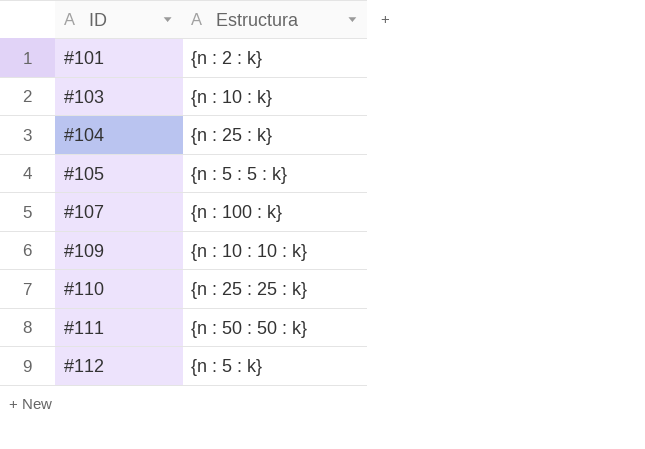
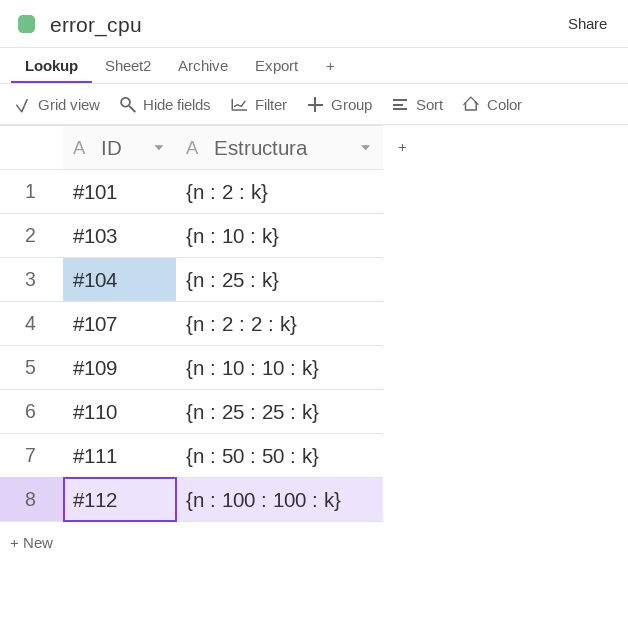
row #105: {n : 5 : 5 : k} -> none
#107 | Estructura: {n : 100 : k} -> {n : 2 : 2 : k}
#112 | Estructura: {n : 5 : k} -> {n : 100 : 100 : k}

